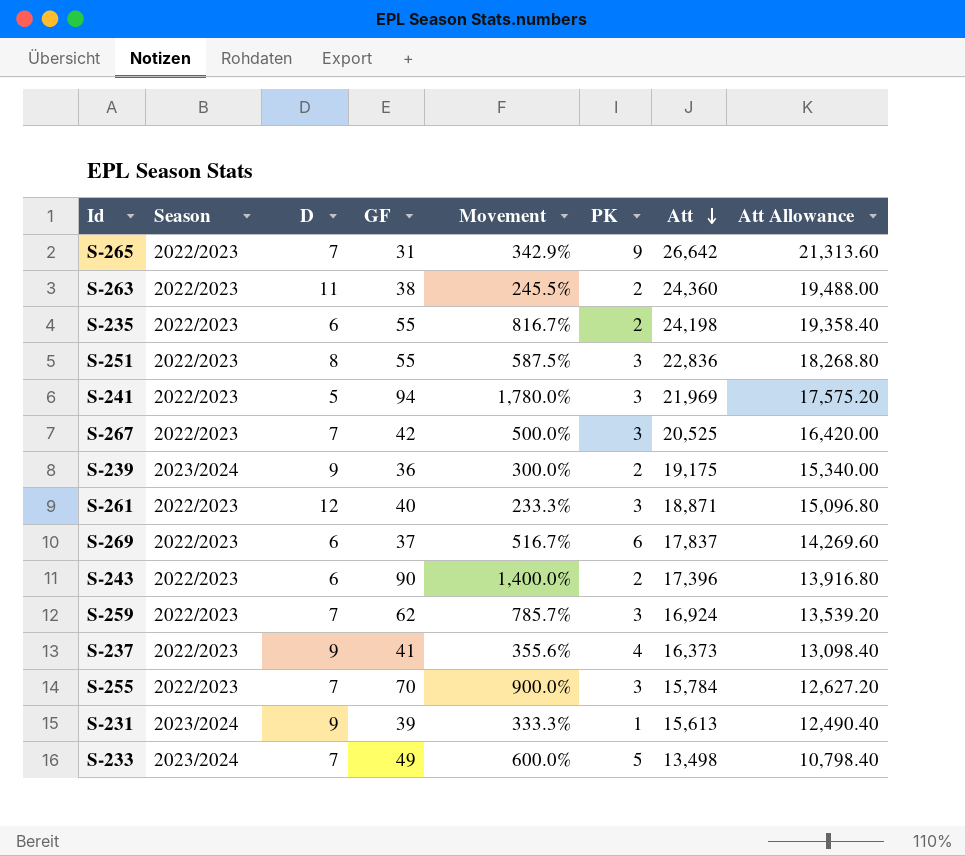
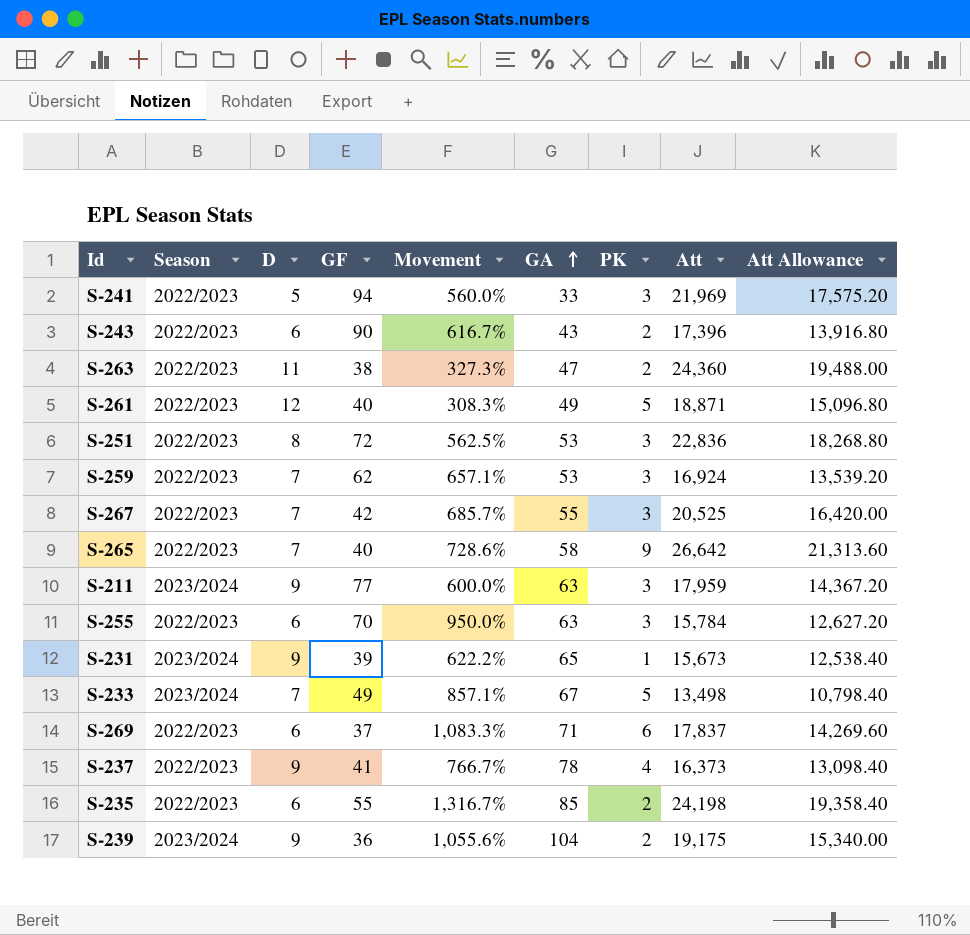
row order: Att descending -> GA ascending
column Movement | formula: ([GF] - [D]) / [D] -> ([GA] - [D]) / [D]
column GA | position: none -> 6
S-261 | PK: 3 -> 5
S-251 | GF: 55 -> 72
S-265 | GF: 31 -> 40
row S-211: none -> 2023/2024 | 9 | 77 | 600.0% | 63 | 3 | 17,959 | 14,367.20
S-255 | D: 7 -> 6
S-231 | Att: 15,613 -> 15,673
S-231 | Att Allowance: 12,490.40 -> 12,538.40

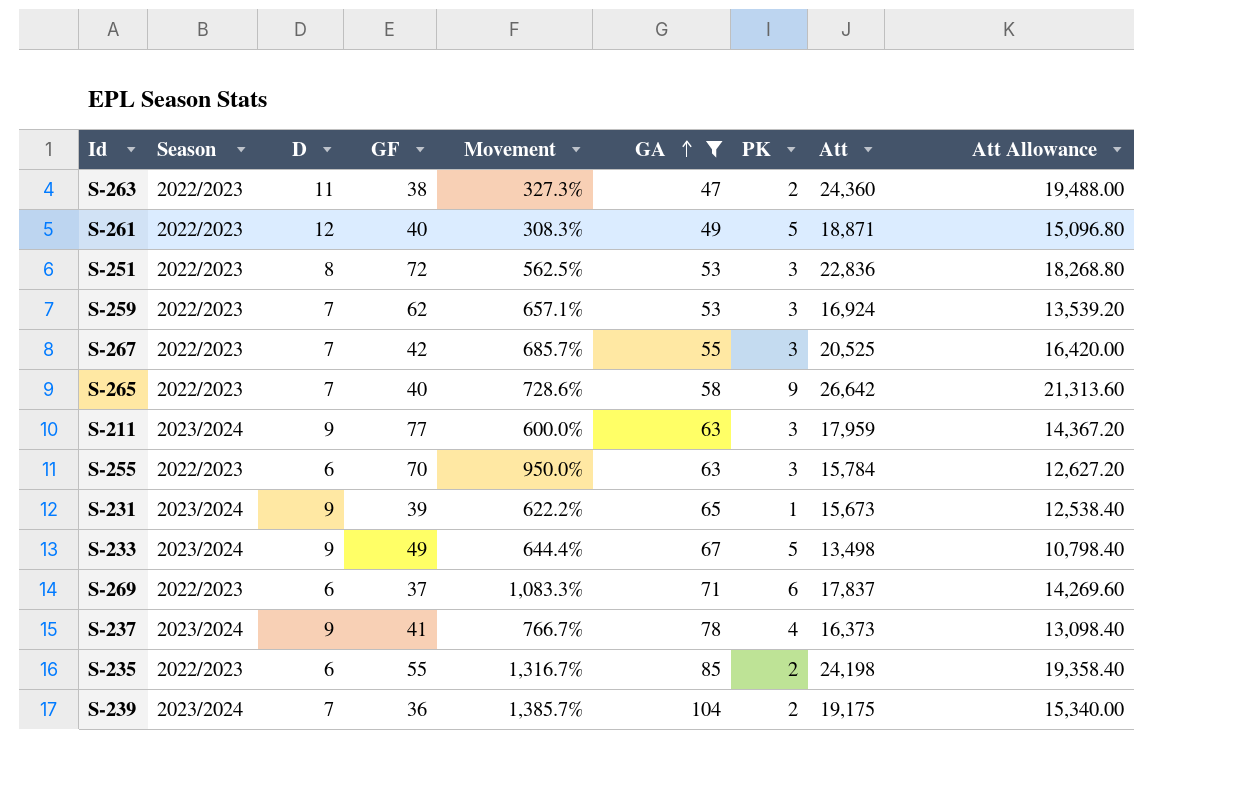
filter: none -> GA >= 47
S-233 | D: 7 -> 9
S-233 | Movement: 857.1% -> 644.4%
S-237 | Season: 2022/2023 -> 2023/2024
S-239 | D: 9 -> 7
S-239 | Movement: 1,055.6% -> 1,385.7%

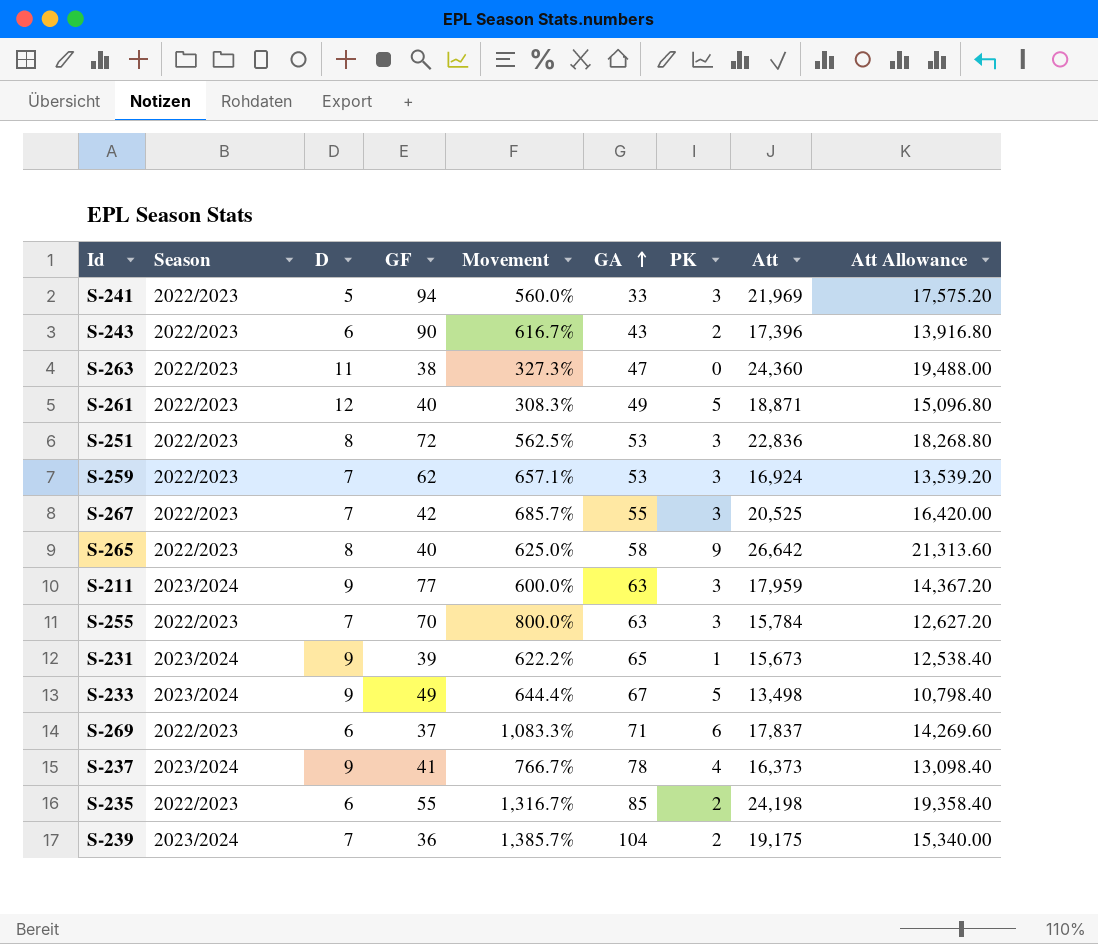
filter: GA >= 47 -> none
S-263 | PK: 2 -> 0
S-265 | D: 7 -> 8
S-265 | Movement: 728.6% -> 625.0%
S-255 | D: 6 -> 7
S-255 | Movement: 950.0% -> 800.0%

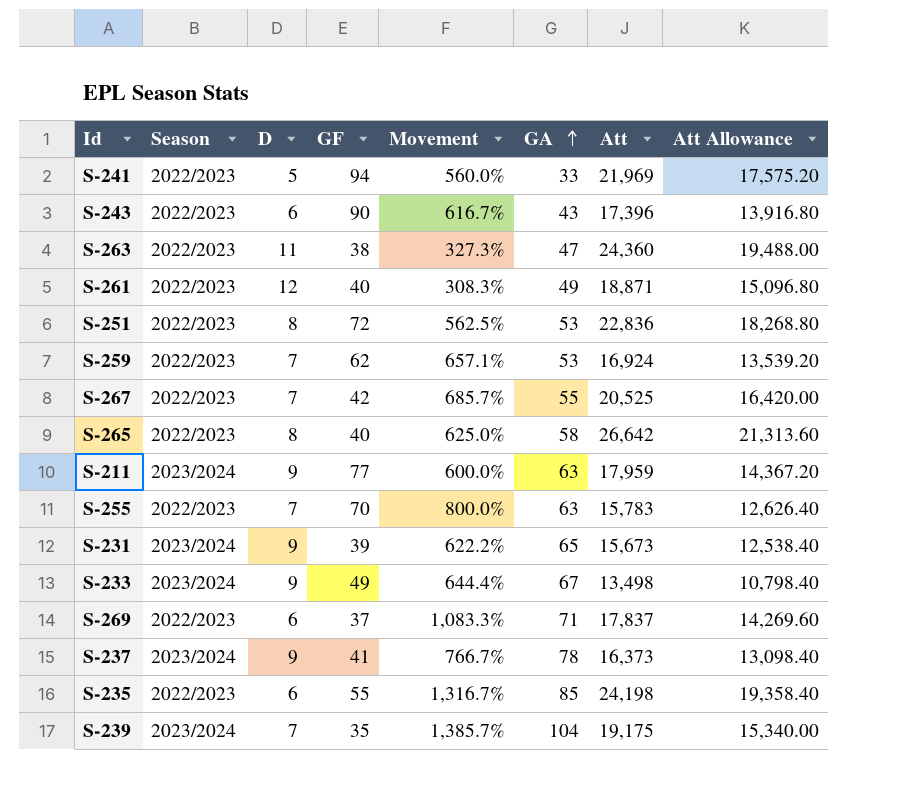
column PK | position: 7 -> none
S-255 | Att: 15,784 -> 15,783
S-255 | Att Allowance: 12,627.20 -> 12,626.40
S-239 | GF: 36 -> 35

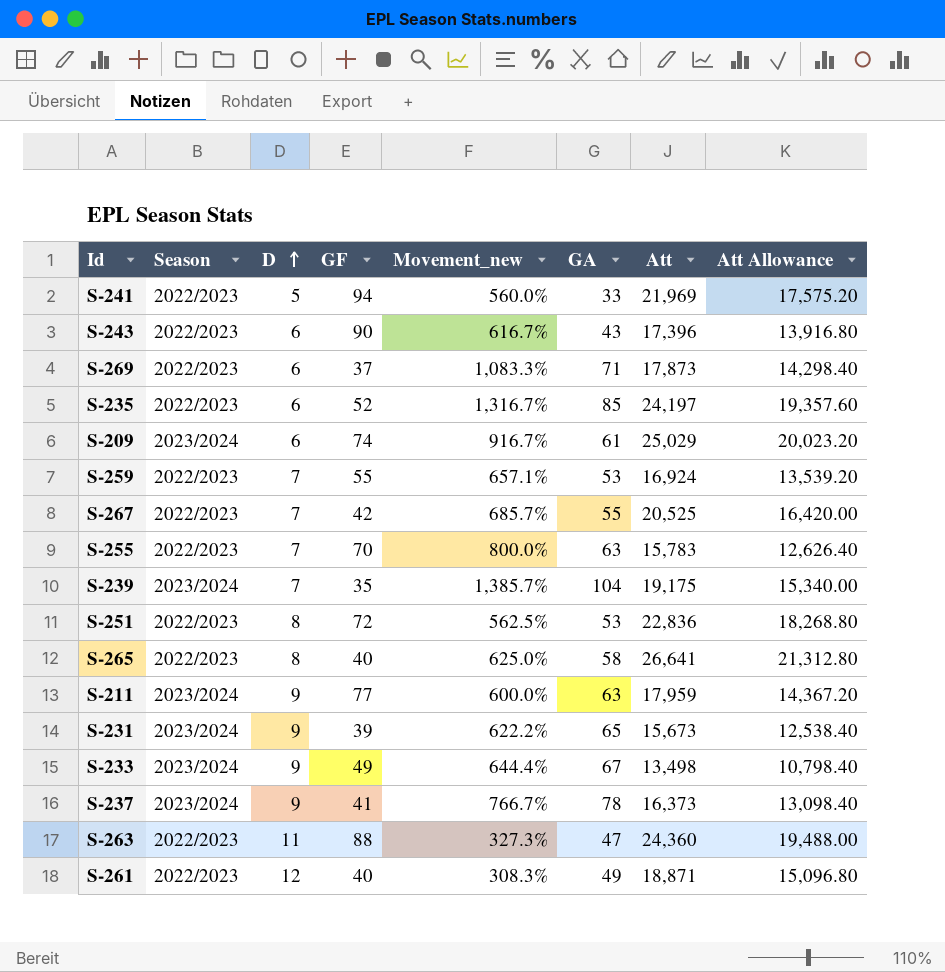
row order: GA ascending -> D ascending
column name: Movement -> Movement_new
S-269 | Att: 17,837 -> 17,873
S-269 | Att Allowance: 14,269.60 -> 14,298.40
S-235 | GF: 55 -> 52
S-235 | Att: 24,198 -> 24,197
S-235 | Att Allowance: 19,358.40 -> 19,357.60
row S-209: none -> 2023/2024 | 6 | 74 | 916.7% | 61 | 25,029 | 20,023.20
S-259 | GF: 62 -> 55
S-265 | Att: 26,642 -> 26,641
S-265 | Att Allowance: 21,313.60 -> 21,312.80
S-263 | GF: 38 -> 88

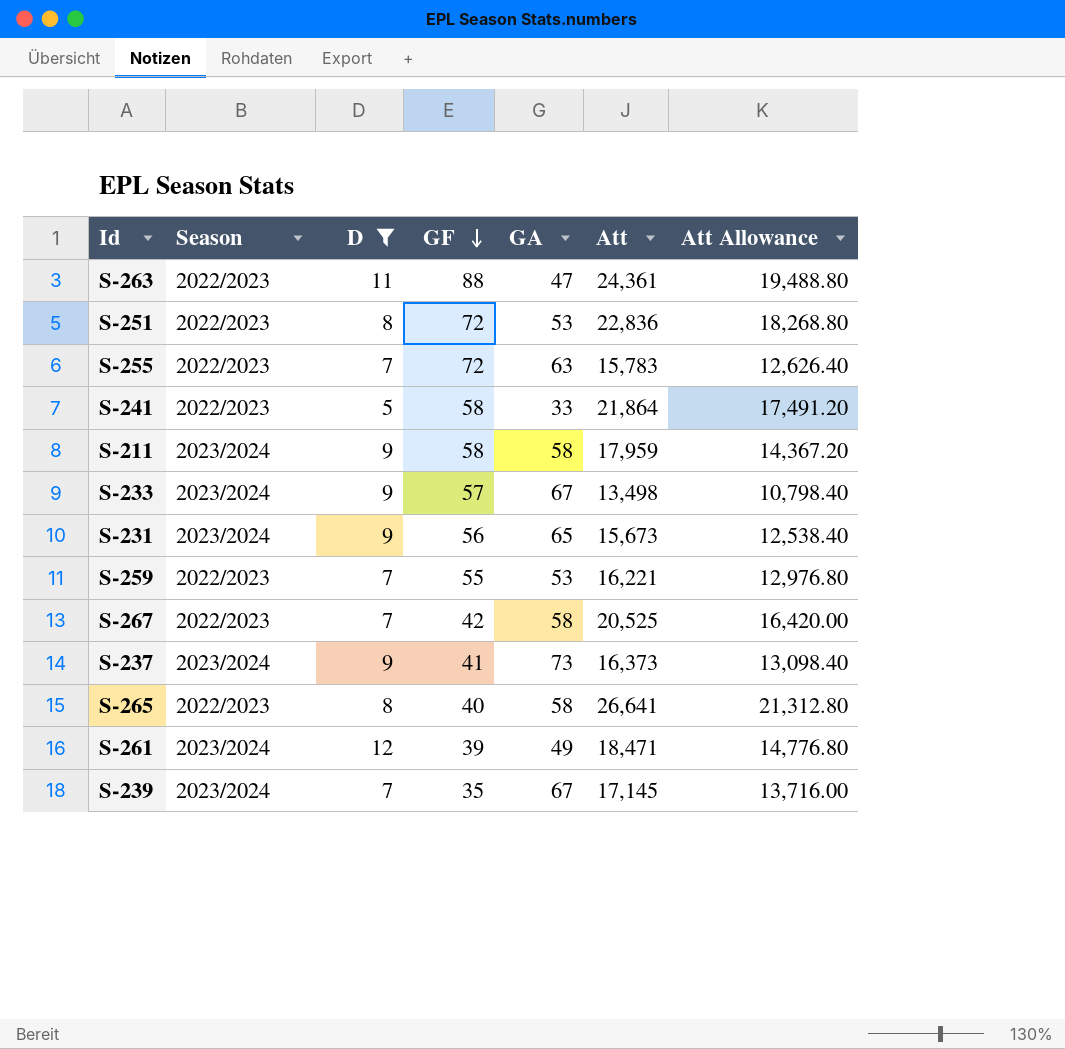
filter: none -> D != 6
row order: D ascending -> GF descending
column Movement_new | formula: ([GA] - [D]) / [D] -> none
S-263 | Att: 24,360 -> 24,361
S-263 | Att Allowance: 19,488.00 -> 19,488.80
S-255 | GF: 70 -> 72
S-241 | GF: 94 -> 58
S-241 | Att: 21,969 -> 21,864
S-241 | Att Allowance: 17,575.20 -> 17,491.20
S-211 | GF: 77 -> 58
S-211 | GA: 63 -> 58
S-233 | GF: 49 -> 57
S-231 | GF: 39 -> 56
S-259 | Att: 16,924 -> 16,221
S-259 | Att Allowance: 13,539.20 -> 12,976.80
S-267 | GA: 55 -> 58
S-237 | GA: 78 -> 73
S-261 | Season: 2022/2023 -> 2023/2024
S-261 | GF: 40 -> 39
S-261 | Att: 18,871 -> 18,471
S-261 | Att Allowance: 15,096.80 -> 14,776.80
S-239 | GA: 104 -> 67
S-239 | Att: 19,175 -> 17,145
S-239 | Att Allowance: 15,340.00 -> 13,716.00

